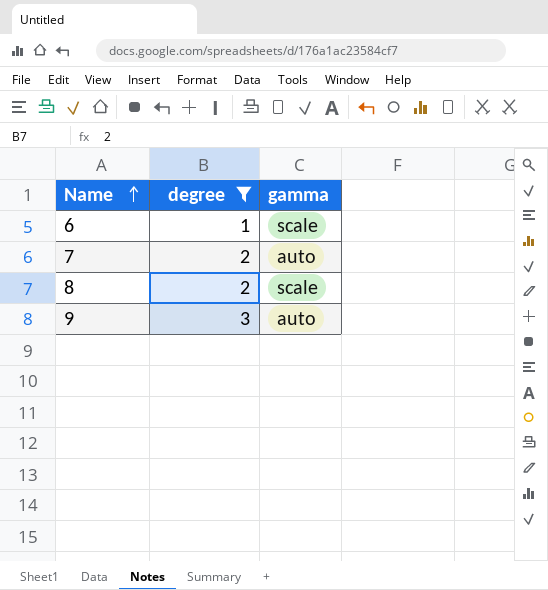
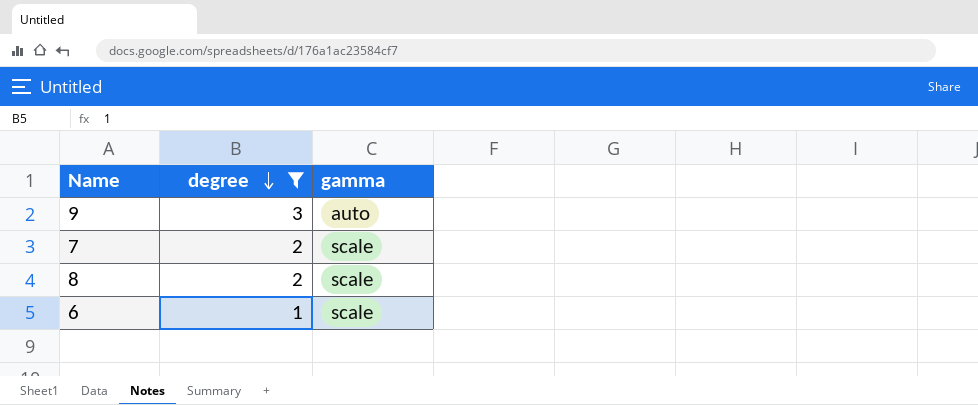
row order: Name ascending -> degree descending
7 | gamma: auto -> scale

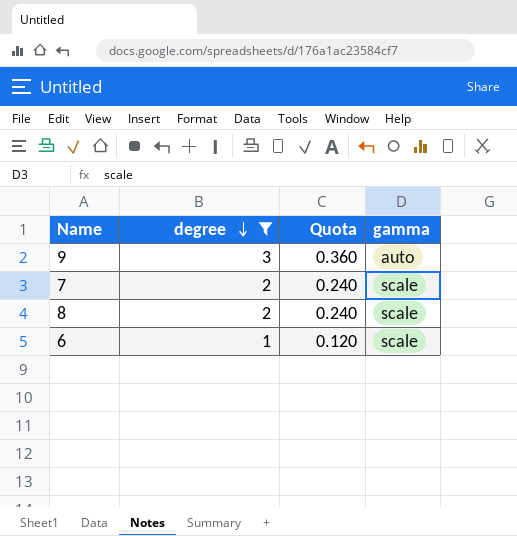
column Quota | formula: none -> [degree] * 0.12

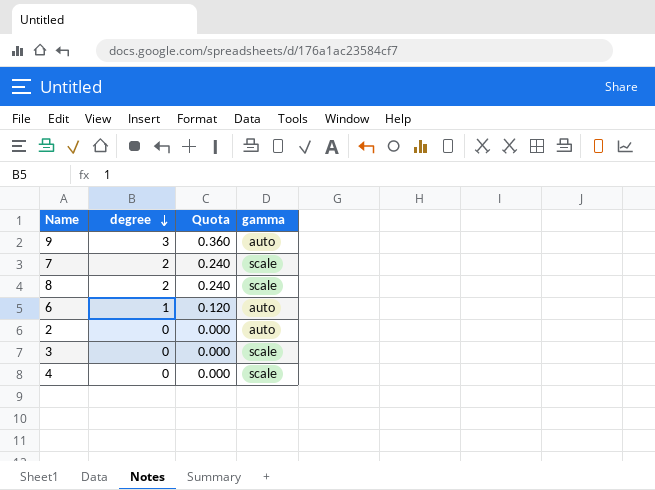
filter: degree != 0 -> none
6 | gamma: scale -> auto

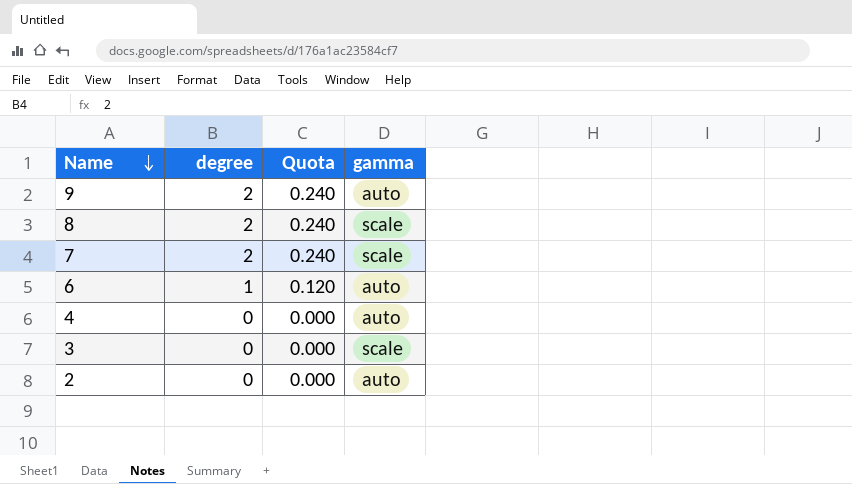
row order: degree descending -> Name descending
9 | degree: 3 -> 2
9 | Quota: 0.360 -> 0.240
4 | gamma: scale -> auto

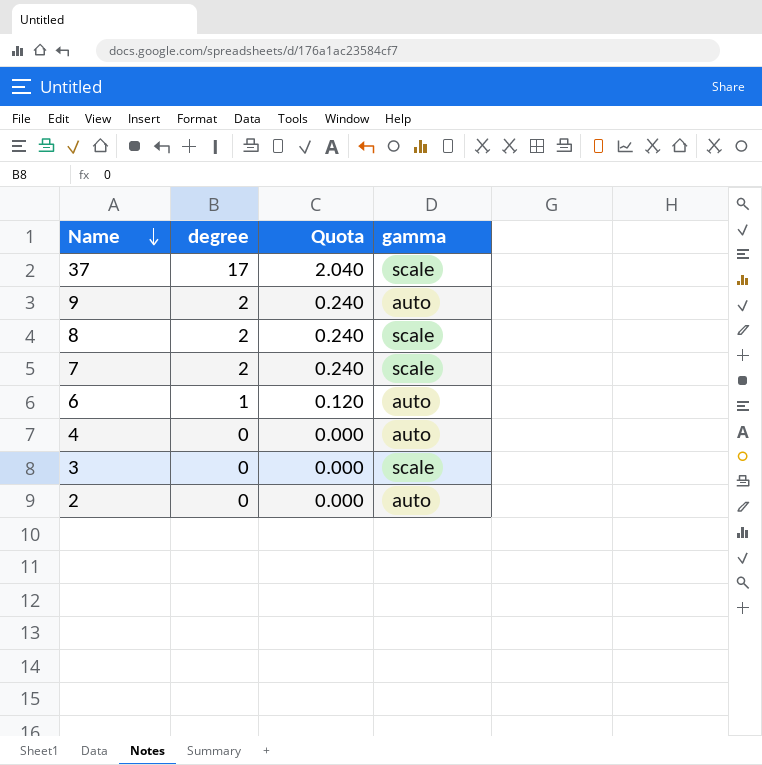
row 37: none -> 17 | 2.040 | scale

